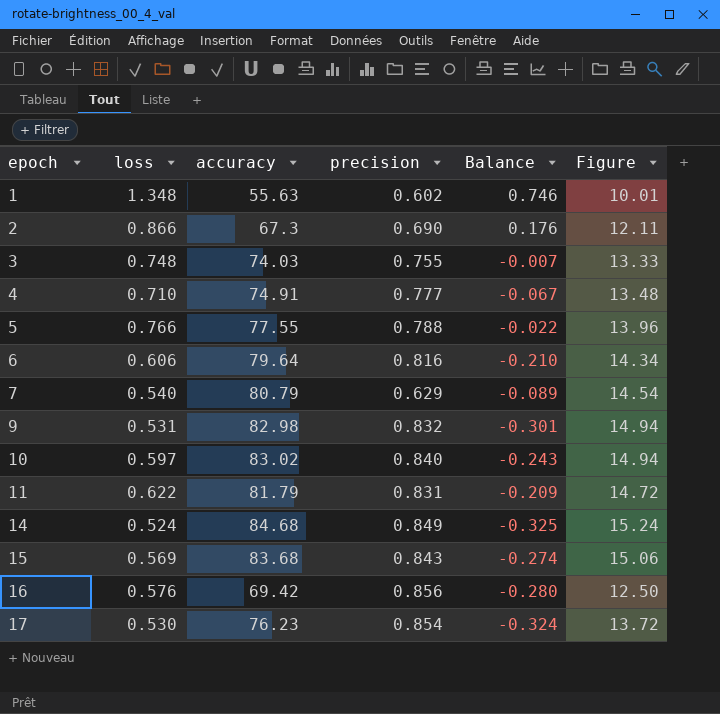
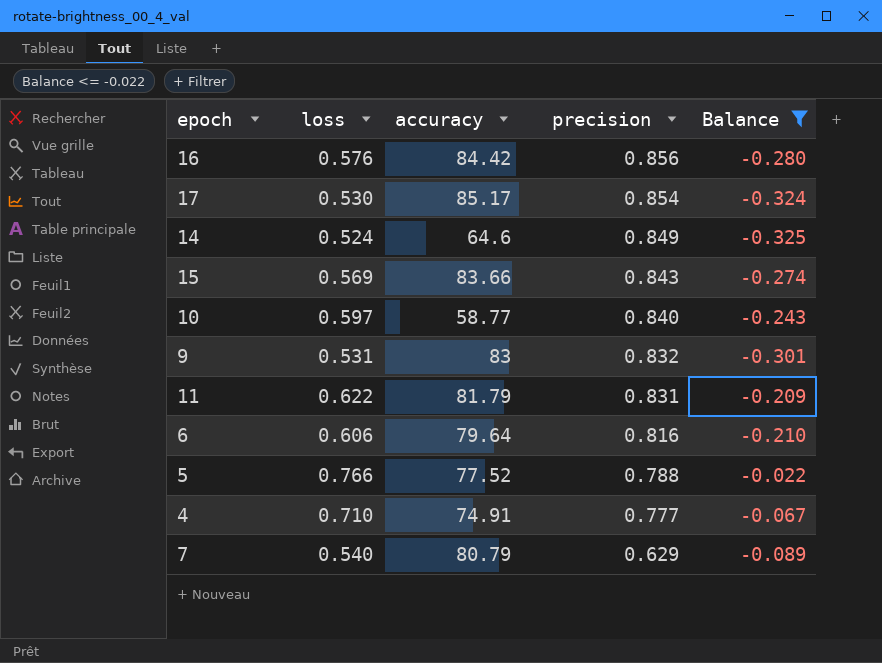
filter: none -> Balance <= -0.022
row order: epoch ascending -> precision descending
column Figure | formula: [accuracy] * 0.18 -> none
16 | accuracy: 69.42 -> 84.42
17 | accuracy: 76.23 -> 85.17
14 | accuracy: 84.68 -> 64.6
15 | accuracy: 83.68 -> 83.66
10 | accuracy: 83.02 -> 58.77
9 | accuracy: 82.98 -> 83
5 | accuracy: 77.55 -> 77.52

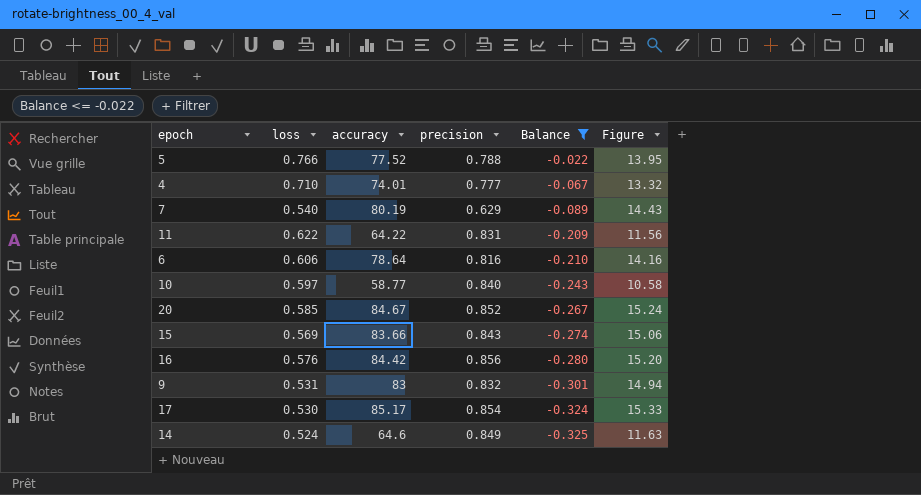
row order: precision descending -> Balance descending
column Figure | formula: none -> [accuracy] * 0.18
4 | accuracy: 74.91 -> 74.01
7 | accuracy: 80.79 -> 80.19
11 | accuracy: 81.79 -> 64.22
6 | accuracy: 79.64 -> 78.64
row 20: none -> 0.585 | 84.67 | 0.852 | -0.267 | 15.24

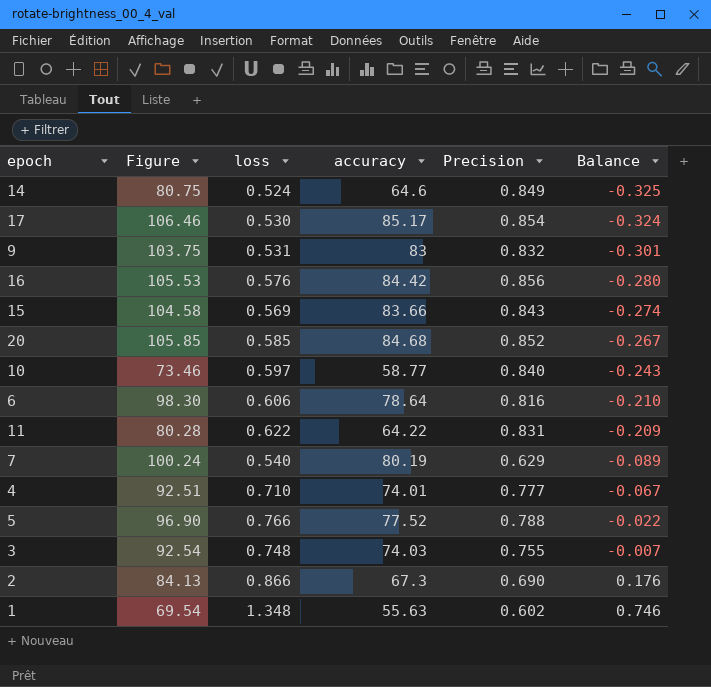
filter: Balance <= -0.022 -> none
row order: Balance descending -> Balance ascending
column Figure | formula: [accuracy] * 0.18 -> [accuracy] * 1.25
column Figure | position: 6 -> 2
column name: precision -> Precision
20 | accuracy: 84.67 -> 84.68

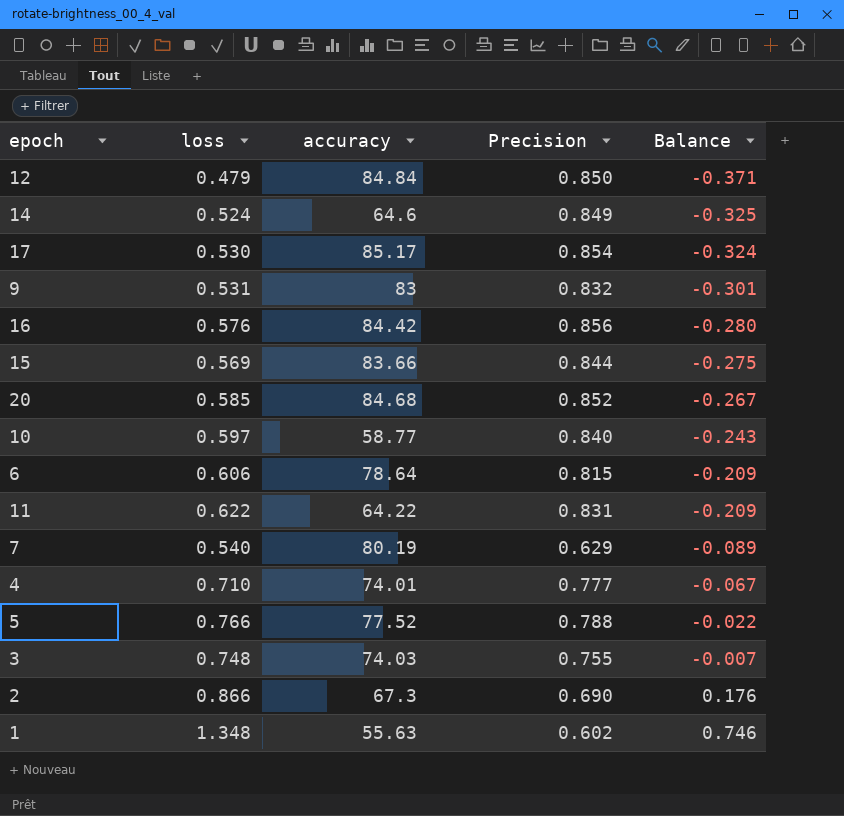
column Figure | formula: [accuracy] * 1.25 -> none
row 12: none -> 0.479 | 84.84 | 0.850 | -0.371
15 | Precision: 0.843 -> 0.844
15 | Balance: -0.274 -> -0.275
6 | Precision: 0.816 -> 0.815
6 | Balance: -0.210 -> -0.209

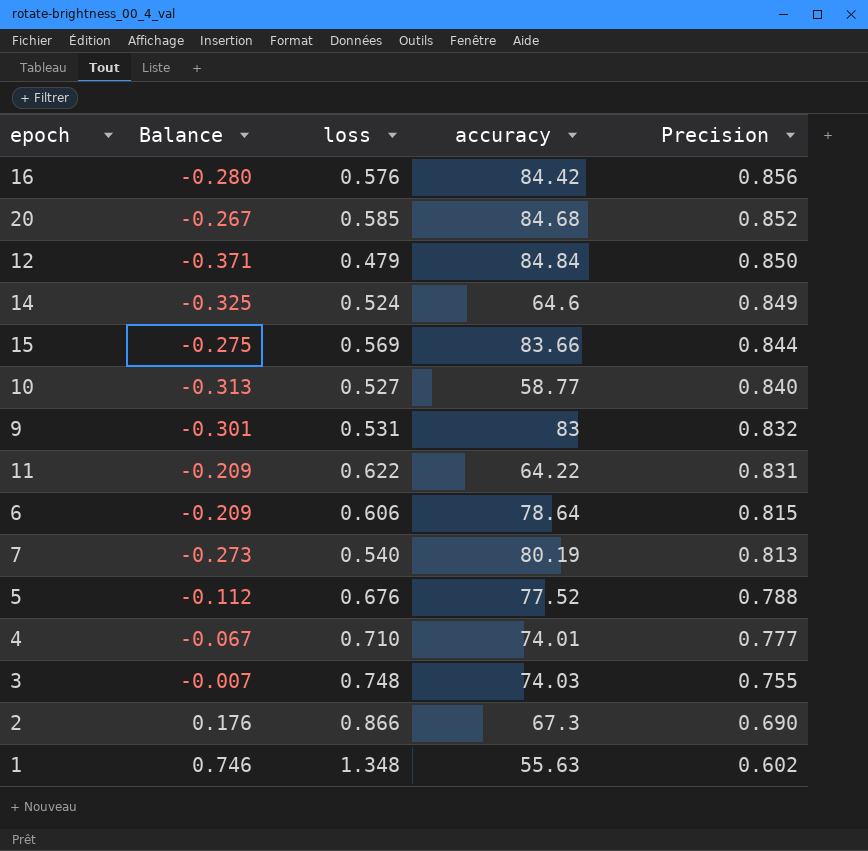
row order: Balance ascending -> Precision descending
column Balance | position: 5 -> 2
row 17: 0.530 | 85.17 | 0.854 | -0.324 -> none
10 | Balance: -0.243 -> -0.313
10 | loss: 0.597 -> 0.527
7 | Balance: -0.089 -> -0.273
7 | Precision: 0.629 -> 0.813
5 | Balance: -0.022 -> -0.112
5 | loss: 0.766 -> 0.676

